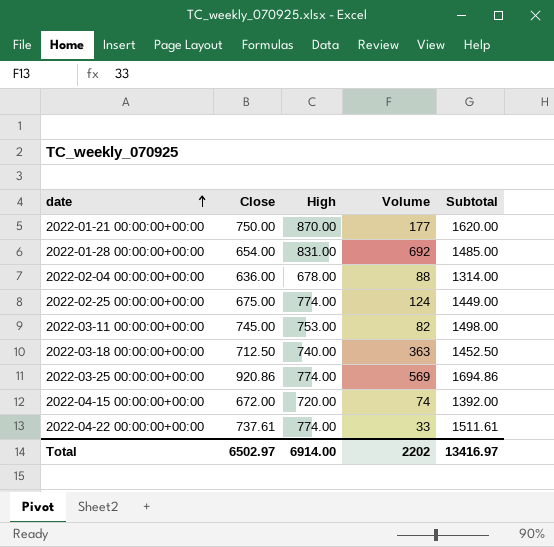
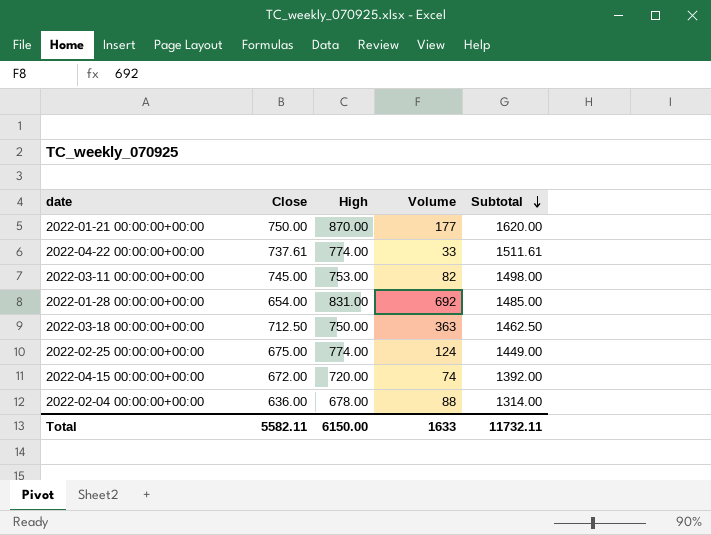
row order: date ascending -> Subtotal descending
row 2022-03-25 00:00:00+00:00: 920.86 | 774.00 | 569 | 1694.86 -> none
2022-03-18 00:00:00+00:00 | High: 740.00 -> 750.00
2022-03-18 00:00:00+00:00 | Subtotal: 1452.50 -> 1462.50
Total | Close: 6502.97 -> 5582.11
Total | High: 6914.00 -> 6150.00
Total | Volume: 2202 -> 1633
Total | Subtotal: 13416.97 -> 11732.11

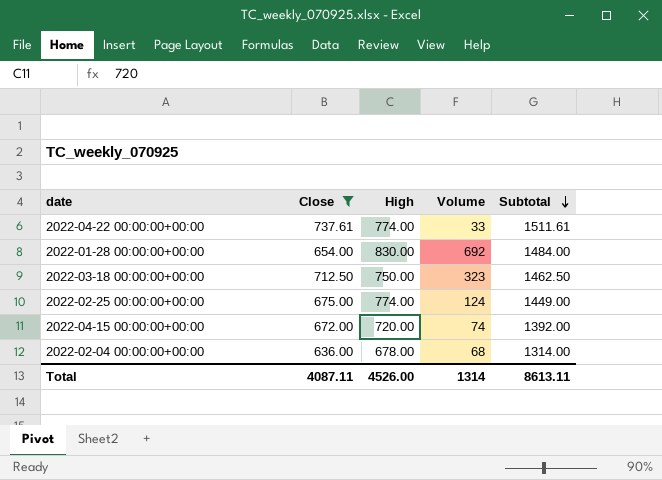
filter: none -> Close <= 737.61
2022-01-28 00:00:00+00:00 | High: 831.00 -> 830.00
2022-01-28 00:00:00+00:00 | Subtotal: 1485.00 -> 1484.00
2022-03-18 00:00:00+00:00 | Volume: 363 -> 323
2022-02-04 00:00:00+00:00 | Volume: 88 -> 68
Total | Close: 5582.11 -> 4087.11
Total | High: 6150.00 -> 4526.00
Total | Volume: 1633 -> 1314
Total | Subtotal: 11732.11 -> 8613.11

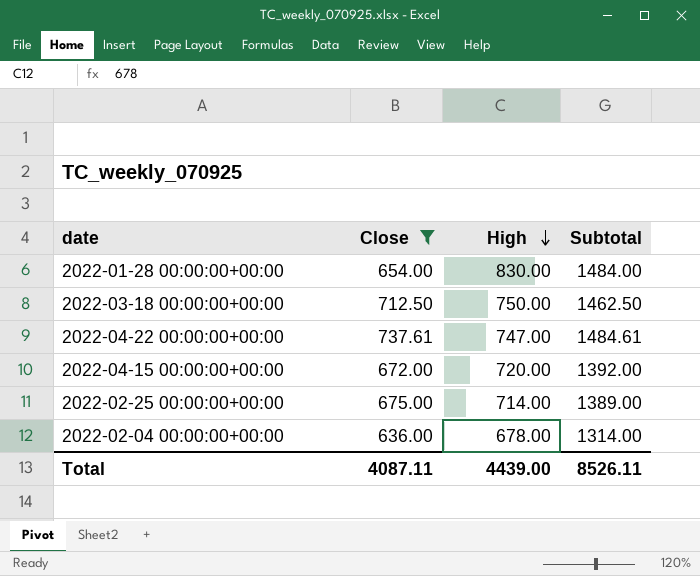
row order: Subtotal descending -> High descending
column Volume | position: 4 -> none
2022-04-22 00:00:00+00:00 | High: 774.00 -> 747.00
2022-04-22 00:00:00+00:00 | Subtotal: 1511.61 -> 1484.61
2022-02-25 00:00:00+00:00 | High: 774.00 -> 714.00
2022-02-25 00:00:00+00:00 | Subtotal: 1449.00 -> 1389.00
Total | High: 4526.00 -> 4439.00
Total | Subtotal: 8613.11 -> 8526.11

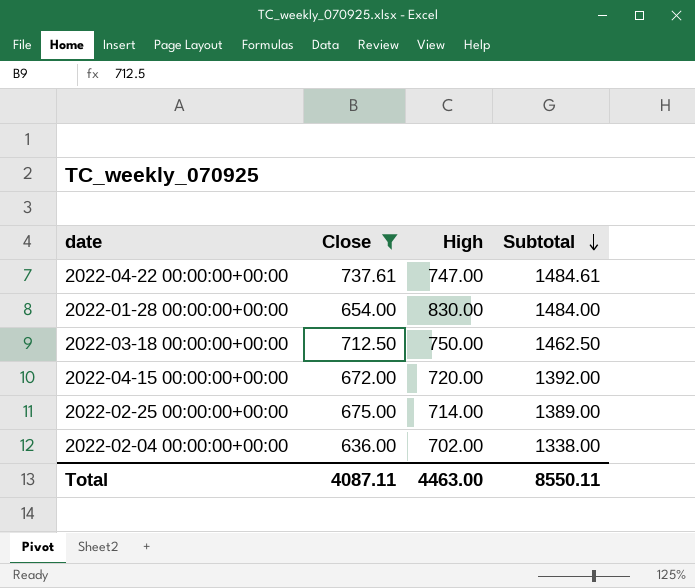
row order: High descending -> Subtotal descending
2022-02-04 00:00:00+00:00 | High: 678.00 -> 702.00
2022-02-04 00:00:00+00:00 | Subtotal: 1314.00 -> 1338.00
Total | High: 4439.00 -> 4463.00
Total | Subtotal: 8526.11 -> 8550.11

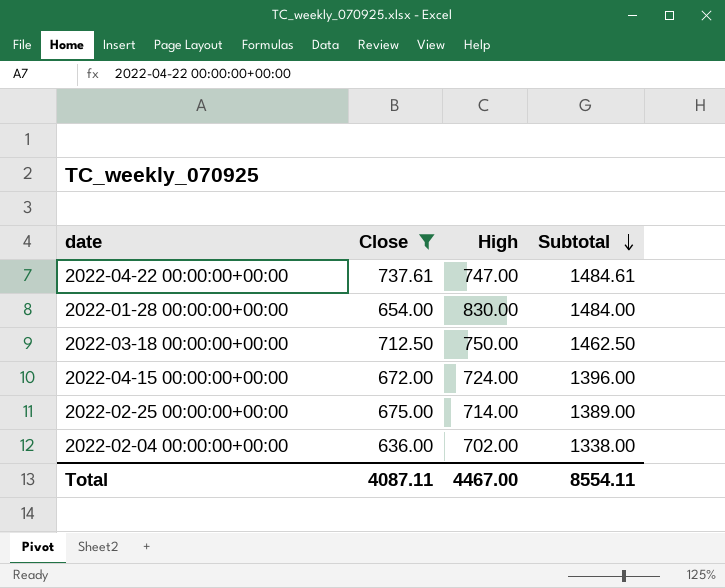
2022-04-15 00:00:00+00:00 | High: 720.00 -> 724.00
2022-04-15 00:00:00+00:00 | Subtotal: 1392.00 -> 1396.00
Total | High: 4463.00 -> 4467.00
Total | Subtotal: 8550.11 -> 8554.11

